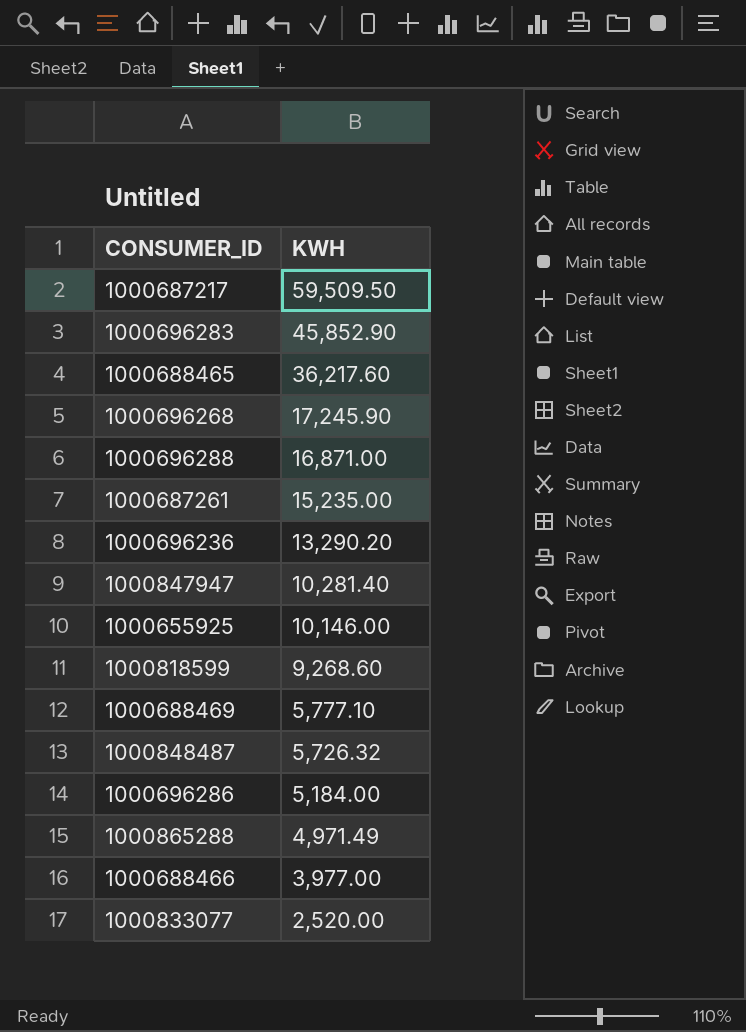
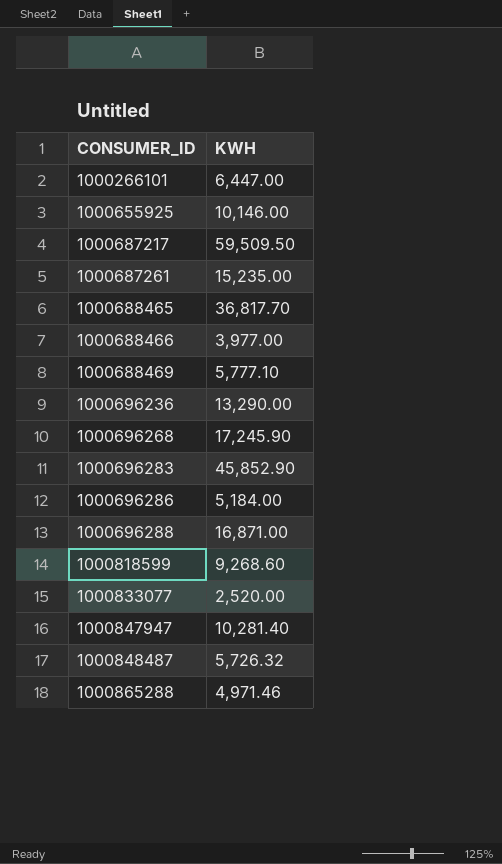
row order: KWH descending -> CONSUMER_ID ascending
row 1000266101: none -> 6,447.00
1000688465 | KWH: 36,217.60 -> 36,817.70
1000696236 | KWH: 13,290.20 -> 13,290.00
1000865288 | KWH: 4,971.49 -> 4,971.46

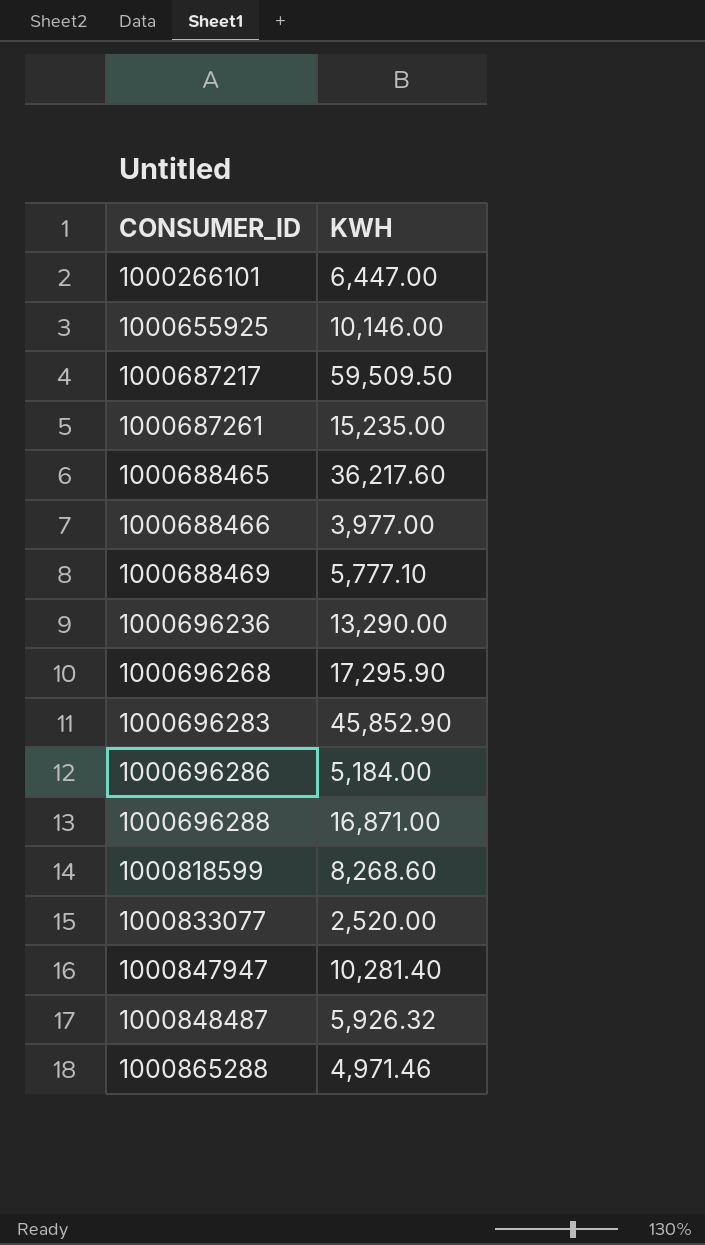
1000688465 | KWH: 36,817.70 -> 36,217.60
1000696268 | KWH: 17,245.90 -> 17,295.90
1000818599 | KWH: 9,268.60 -> 8,268.60
1000848487 | KWH: 5,726.32 -> 5,926.32

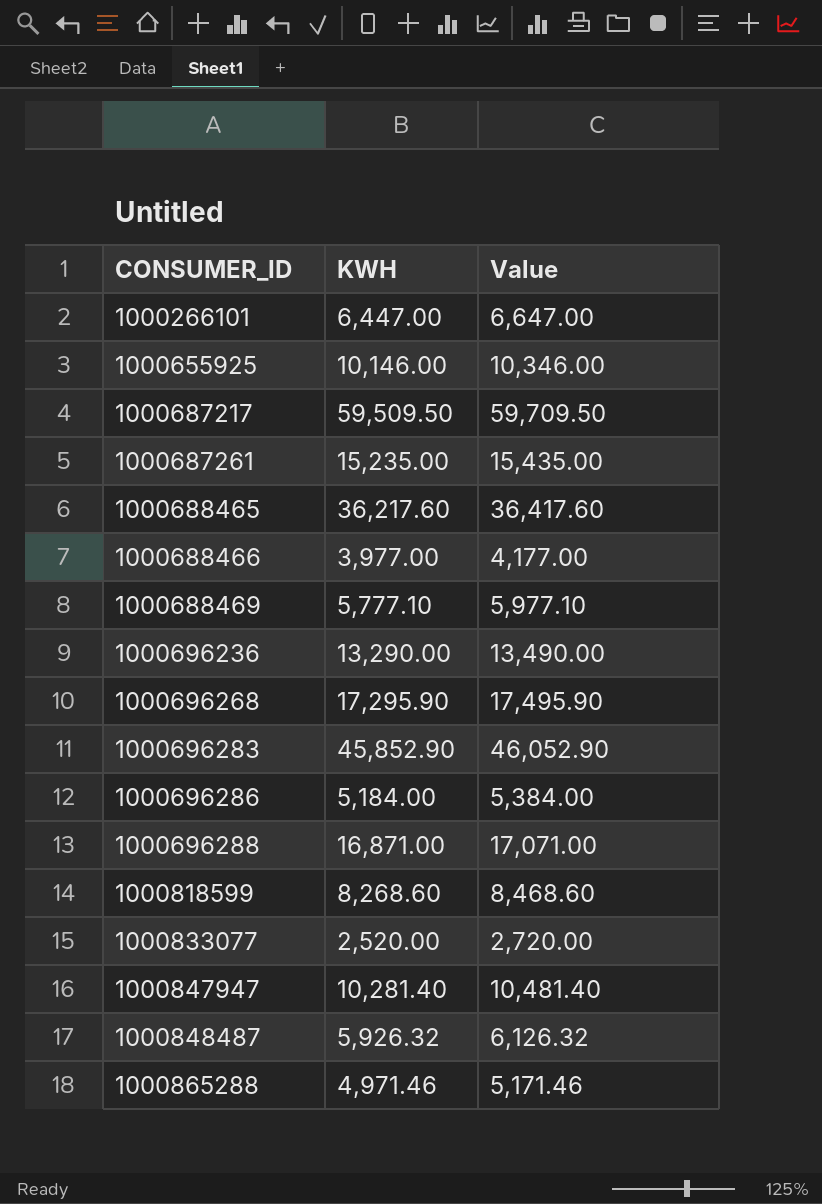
column Value | formula: none -> [KWH] + 200

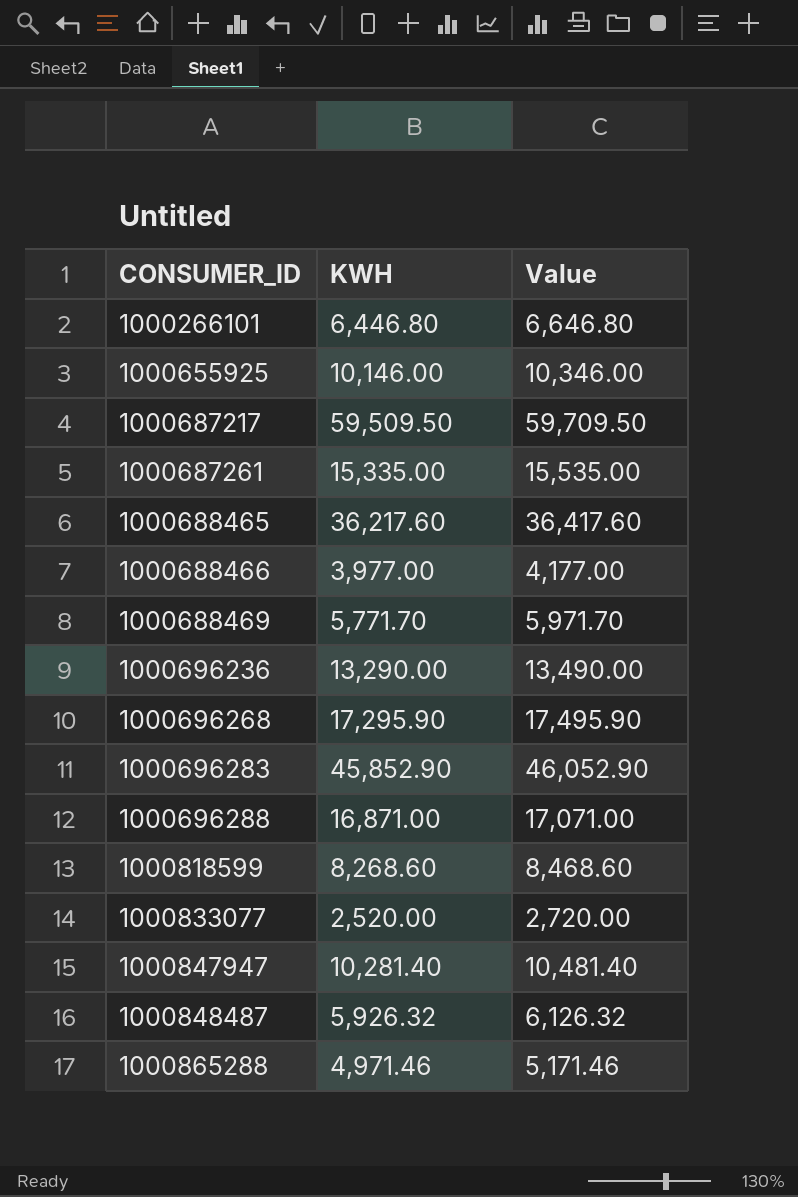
row 1000696286: 5,184.00 | 5,384.00 -> none
1000266101 | KWH: 6,447.00 -> 6,446.80
1000266101 | Value: 6,647.00 -> 6,646.80
1000687261 | KWH: 15,235.00 -> 15,335.00
1000687261 | Value: 15,435.00 -> 15,535.00
1000688469 | KWH: 5,777.10 -> 5,771.70
1000688469 | Value: 5,977.10 -> 5,971.70

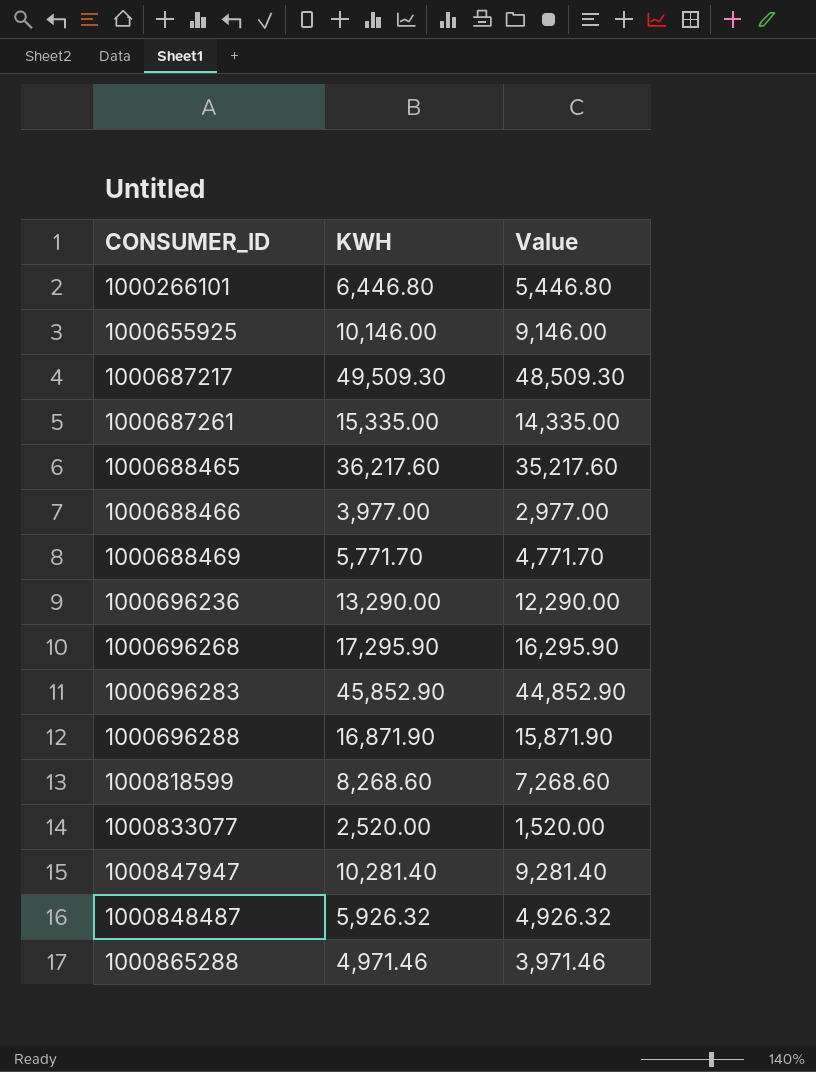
column Value | formula: [KWH] + 200 -> [KWH] - 1000
1000687217 | KWH: 59,509.50 -> 49,509.30
1000696288 | KWH: 16,871.00 -> 16,871.90

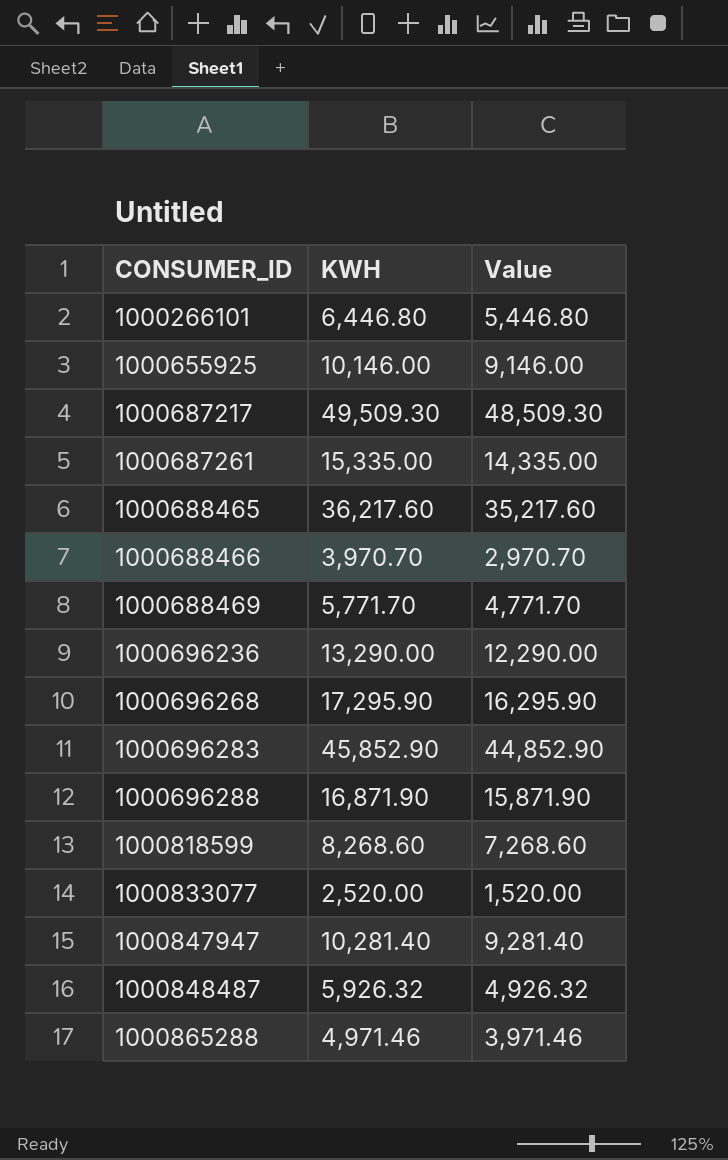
1000688466 | KWH: 3,977.00 -> 3,970.70
1000688466 | Value: 2,977.00 -> 2,970.70

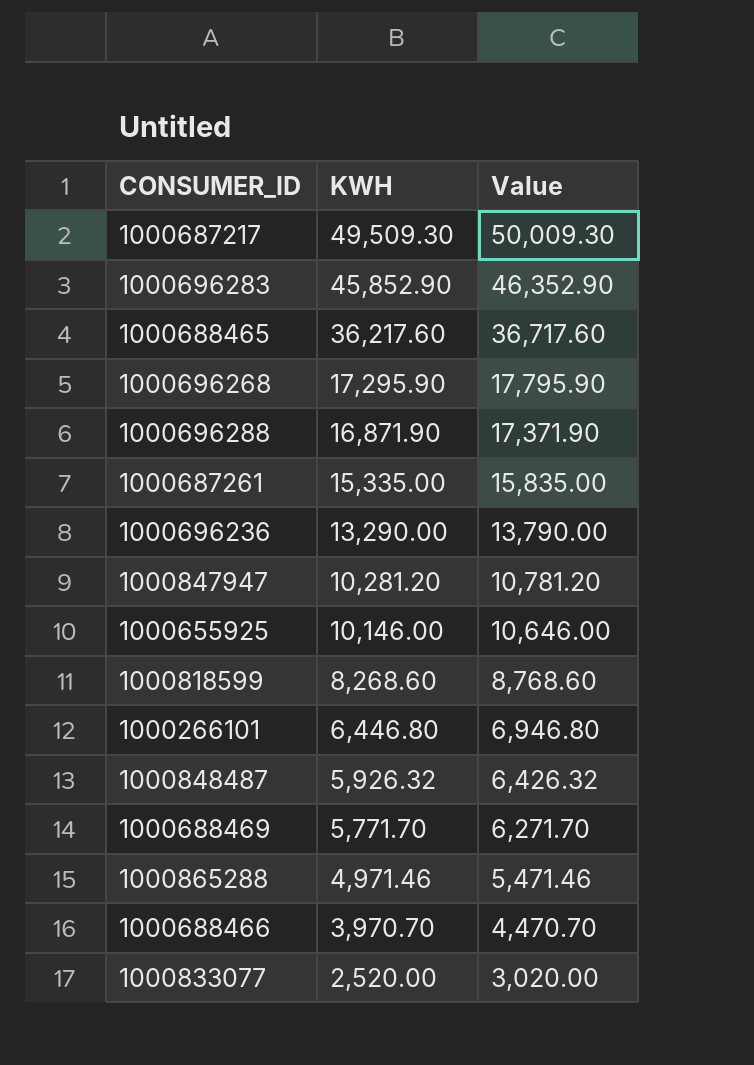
row order: CONSUMER_ID ascending -> KWH descending
column Value | formula: [KWH] - 1000 -> [KWH] + 500
1000847947 | KWH: 10,281.40 -> 10,281.20

